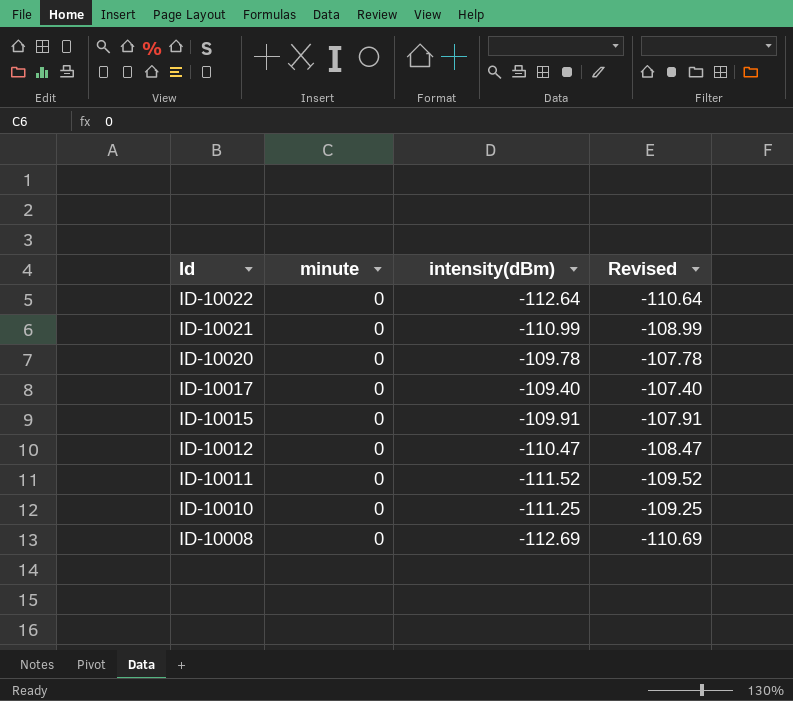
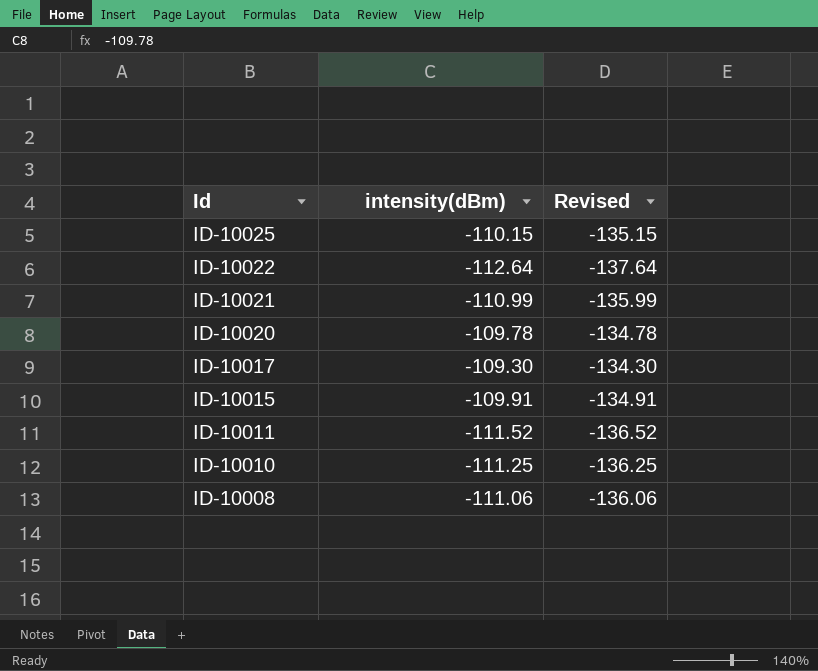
column minute | position: 2 -> none
column Revised | formula: [intensity(dBm)] + 2 -> [intensity(dBm)] - 25
row ID-10012: 0 | -110.47 | -108.47 -> none
row ID-10025: none -> -110.15 | -135.15
ID-10017 | intensity(dBm): -109.40 -> -109.30
ID-10008 | intensity(dBm): -112.69 -> -111.06

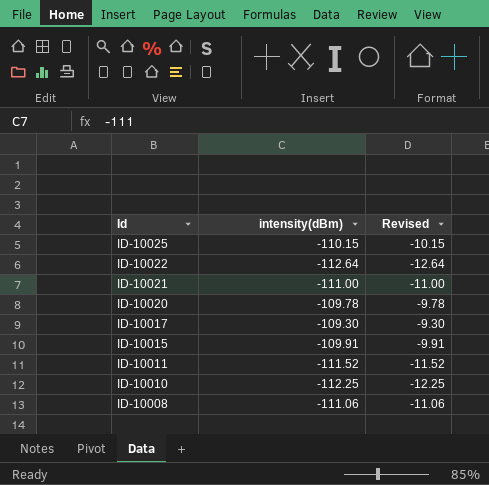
column Revised | formula: [intensity(dBm)] - 25 -> [intensity(dBm)] + 100
ID-10021 | intensity(dBm): -110.99 -> -111.00
ID-10010 | intensity(dBm): -111.25 -> -112.25

